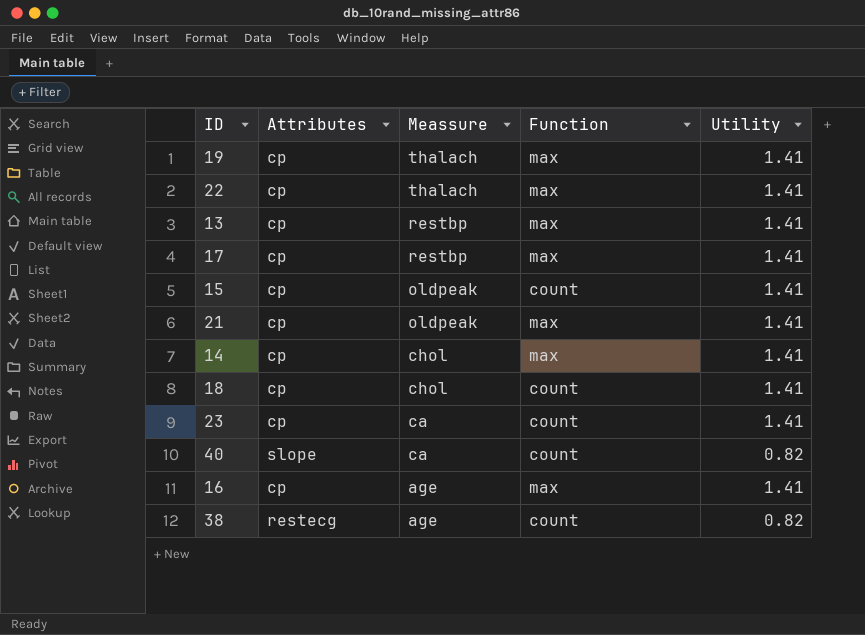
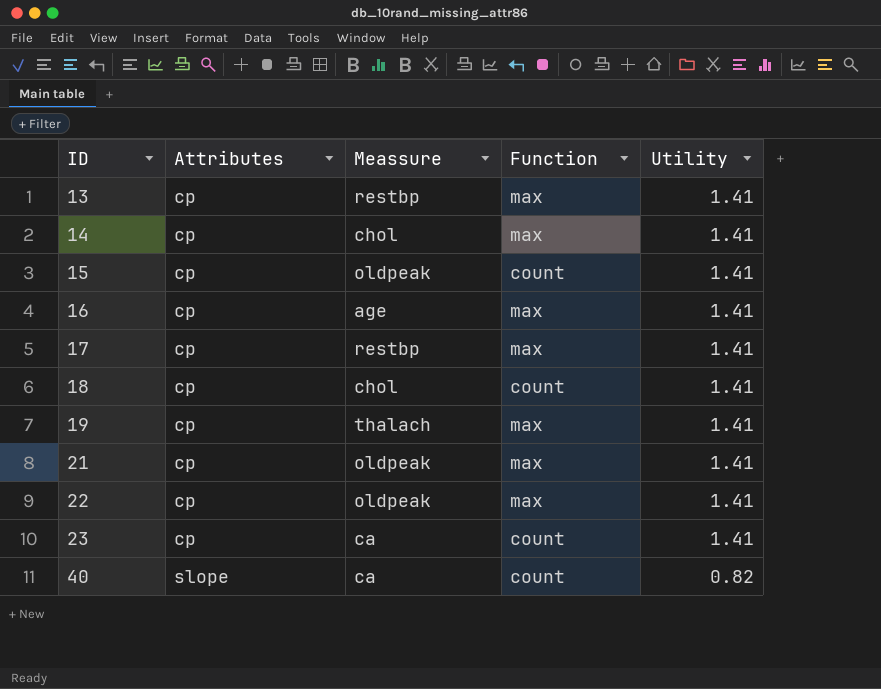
row order: Meassure descending -> ID ascending
row 38: restecg | age | count | 0.82 -> none
22 | Meassure: thalach -> oldpeak

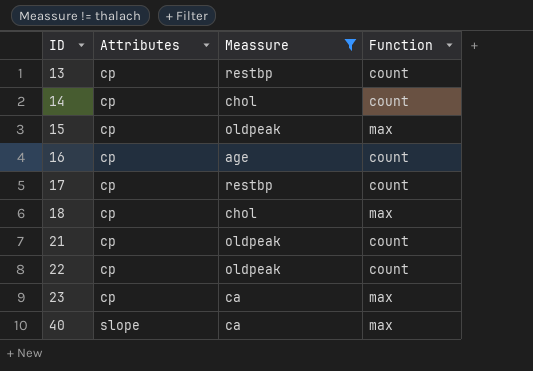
filter: none -> Meassure != thalach
column Utility | position: 5 -> none
13 | Function: max -> count
14 | Function: max -> count
15 | Function: count -> max
16 | Function: max -> count
17 | Function: max -> count
18 | Function: count -> max
21 | Function: max -> count
22 | Function: max -> count
23 | Function: count -> max
40 | Function: count -> max

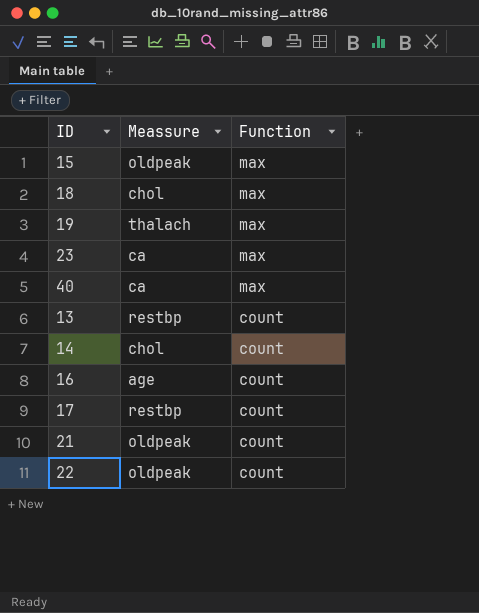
filter: Meassure != thalach -> none
row order: ID ascending -> Function descending
column Attributes | position: 2 -> none

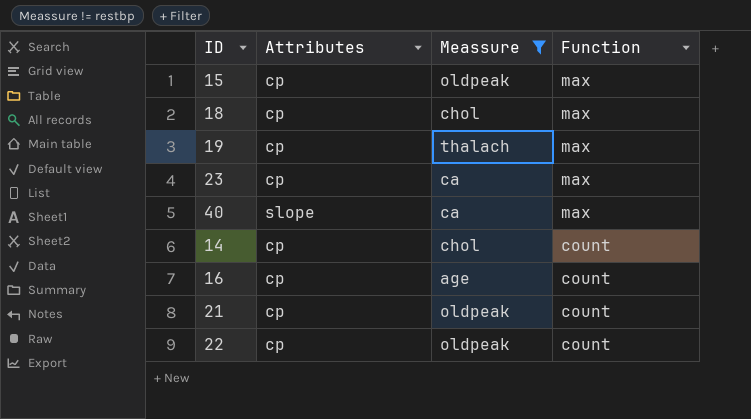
filter: none -> Meassure != restbp
column Attributes | position: none -> 2

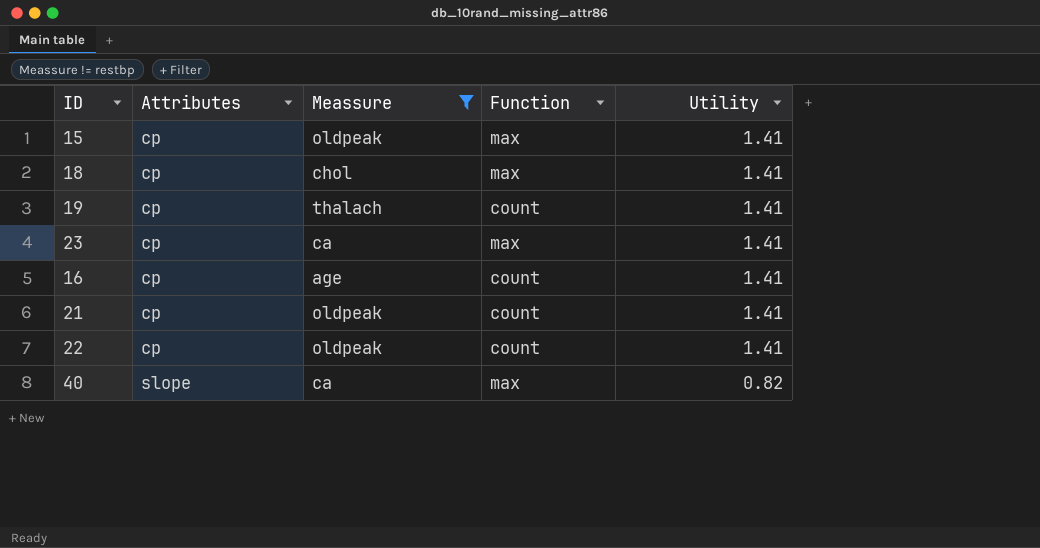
row order: Function descending -> Attributes ascending
column Utility | position: none -> 5
row 14: cp | chol | count -> none
19 | Function: max -> count

